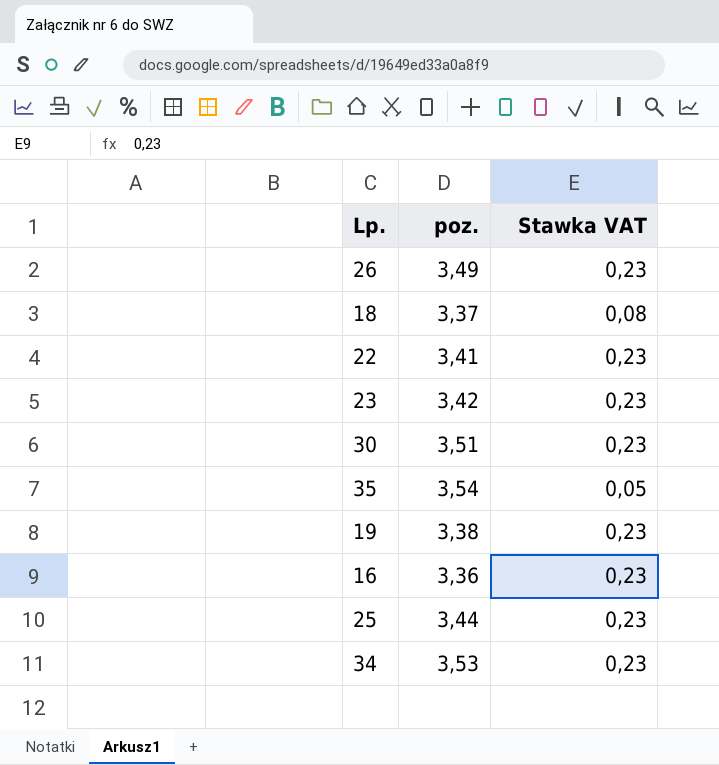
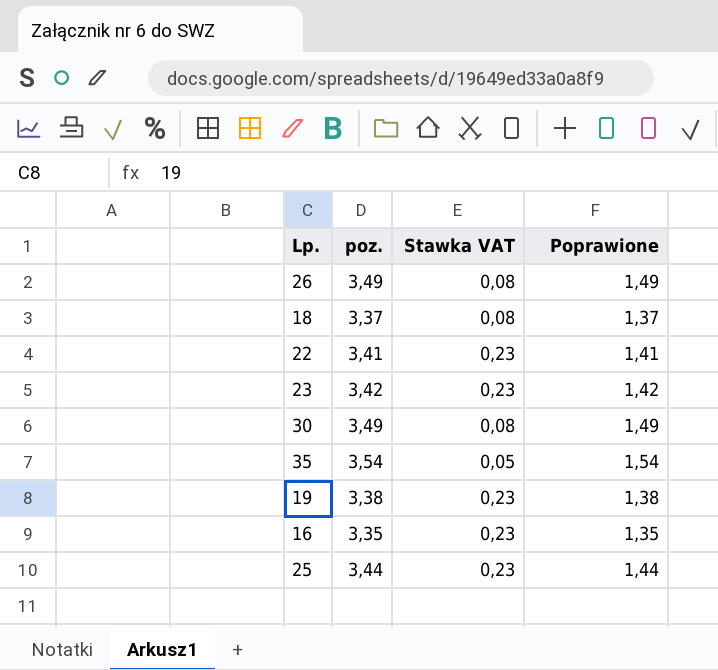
column Poprawione | formula: none -> [poz.] - 2
row 34: 3,53 | 0,23 -> none
26 | Stawka VAT: 0,23 -> 0,08
30 | poz.: 3,51 -> 3,49
30 | Stawka VAT: 0,23 -> 0,08
16 | poz.: 3,36 -> 3,35

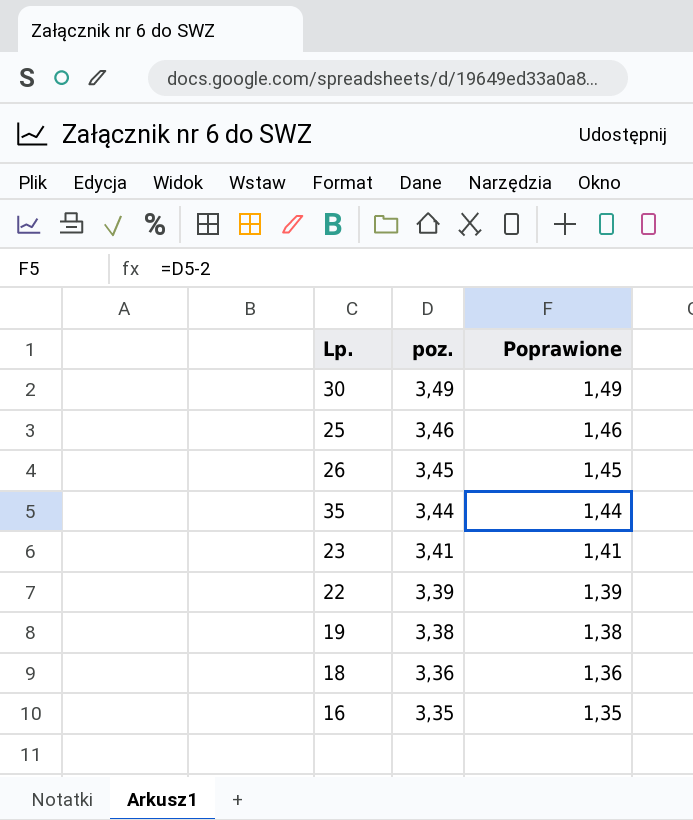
row order: none -> poz. descending
column Stawka VAT | position: 3 -> none
25 | poz.: 3,44 -> 3,46
25 | Poprawione: 1,44 -> 1,46
26 | poz.: 3,49 -> 3,45
26 | Poprawione: 1,49 -> 1,45
35 | poz.: 3,54 -> 3,44
35 | Poprawione: 1,54 -> 1,44
23 | poz.: 3,42 -> 3,41
23 | Poprawione: 1,42 -> 1,41
22 | poz.: 3,41 -> 3,39
22 | Poprawione: 1,41 -> 1,39
18 | poz.: 3,37 -> 3,36
18 | Poprawione: 1,37 -> 1,36

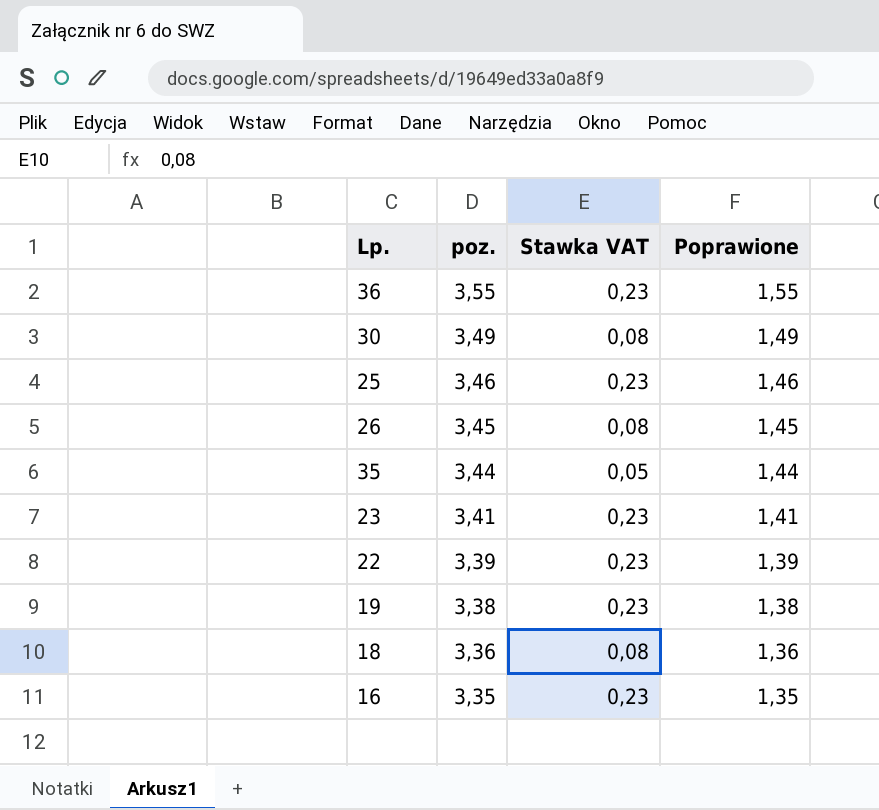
column Stawka VAT | position: none -> 3
row 36: none -> 3,55 | 0,23 | 1,55

